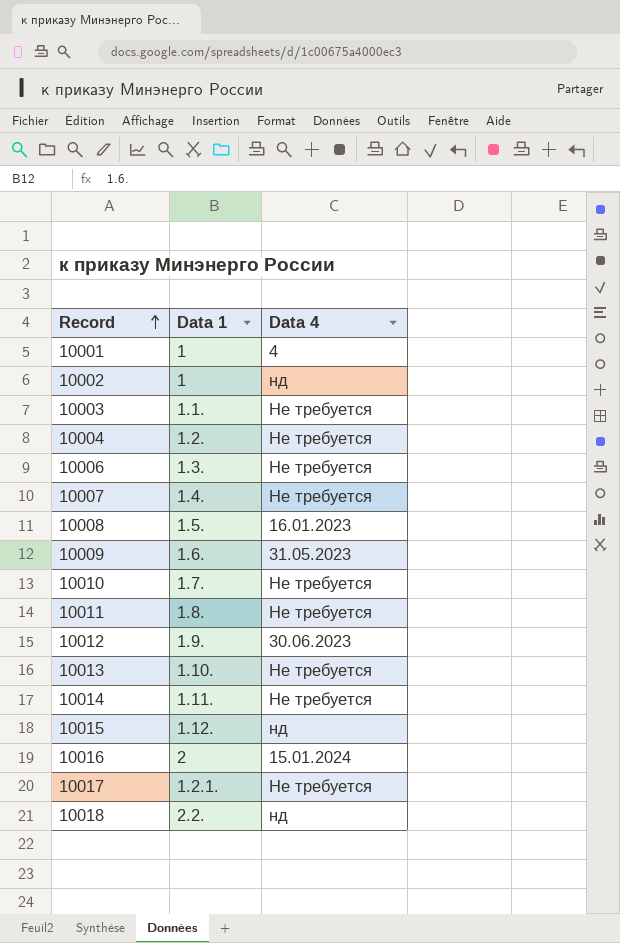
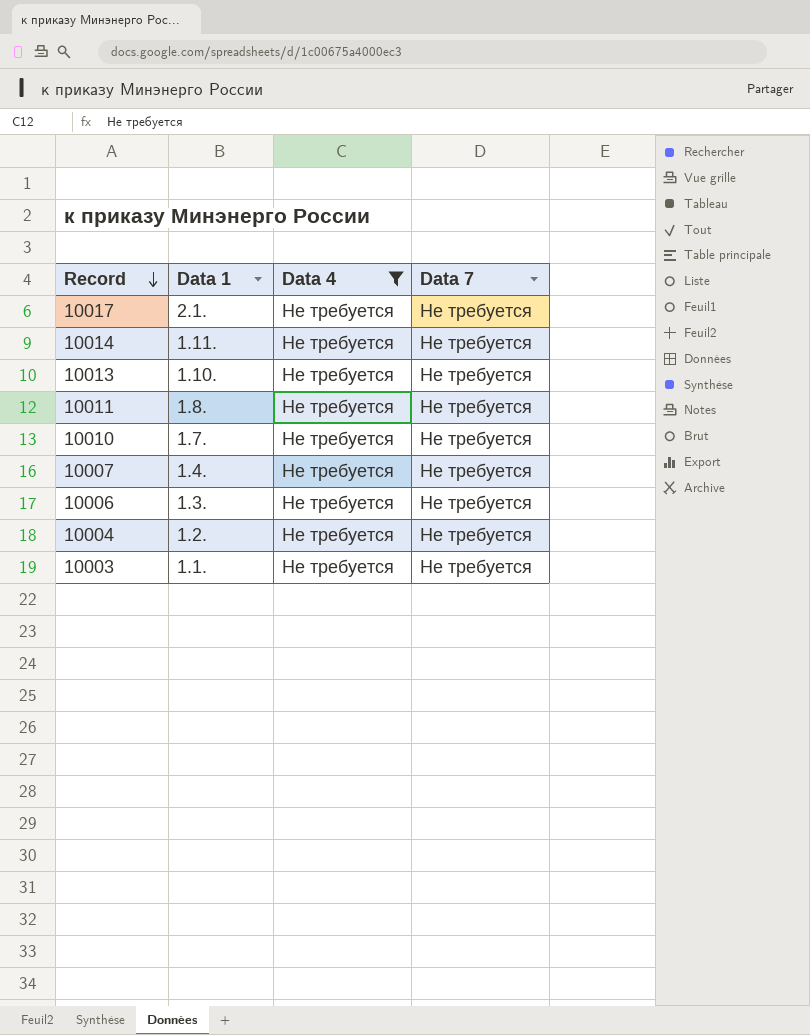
filter: none -> Data 4 = Не требуется
row order: Record ascending -> Record descending
column Data 7 | position: none -> 4
10017 | Data 1: 1.2.1. -> 2.1.

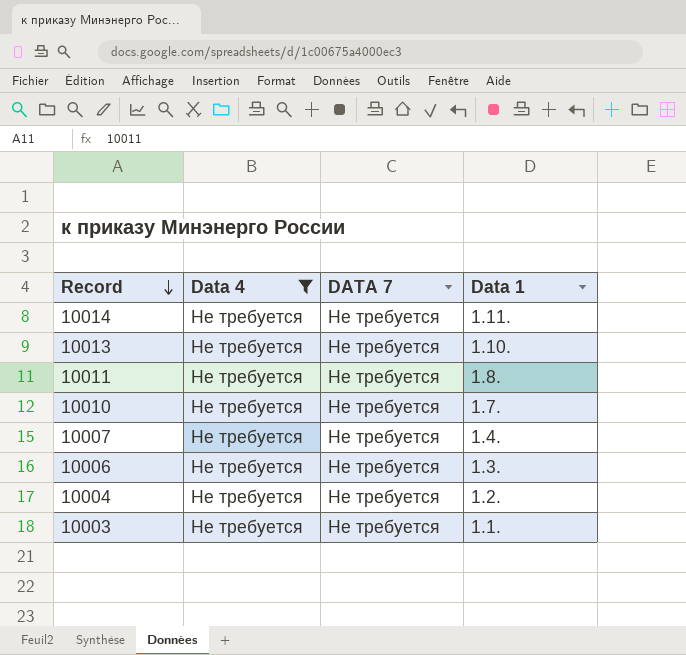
column name: Data 7 -> DATA 7
column Data 1 | position: 2 -> 4
row 10017: 2.1. | Не требуется | Не требуется -> none

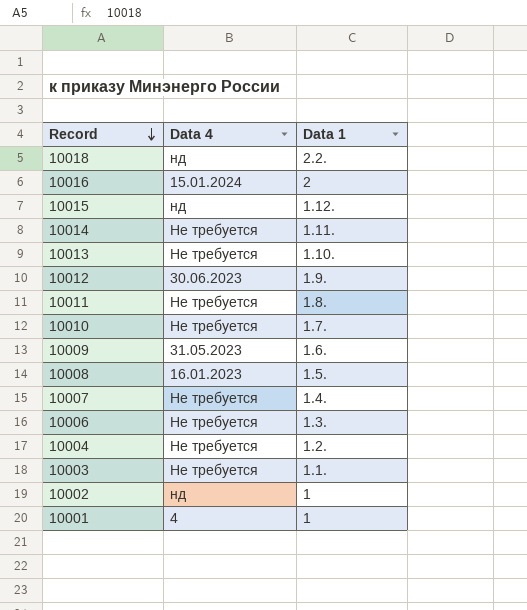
filter: Data 4 = Не требуется -> none
column DATA 7 | position: 3 -> none

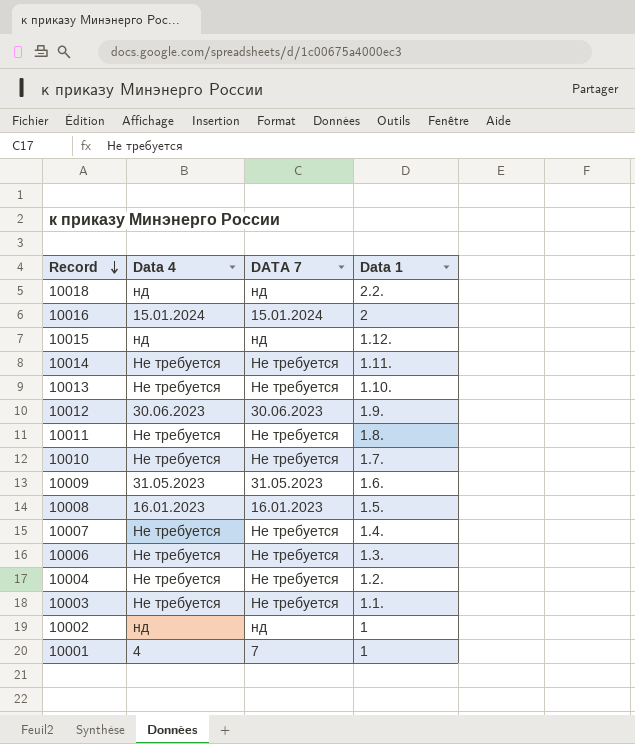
column DATA 7 | position: none -> 3

